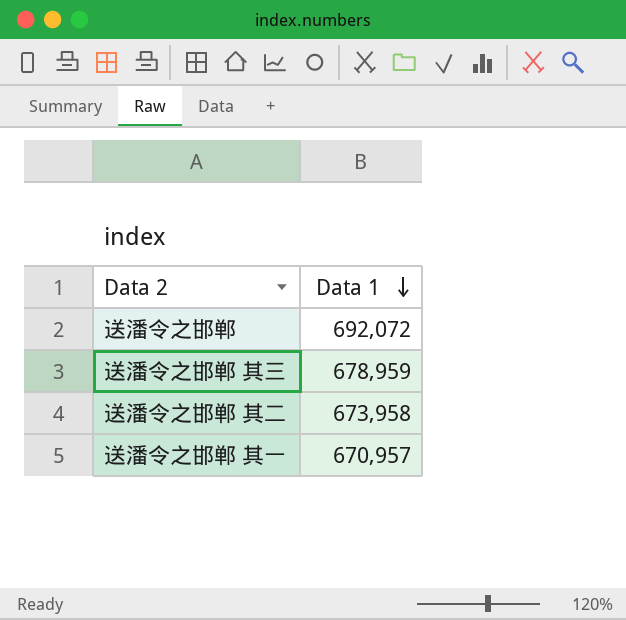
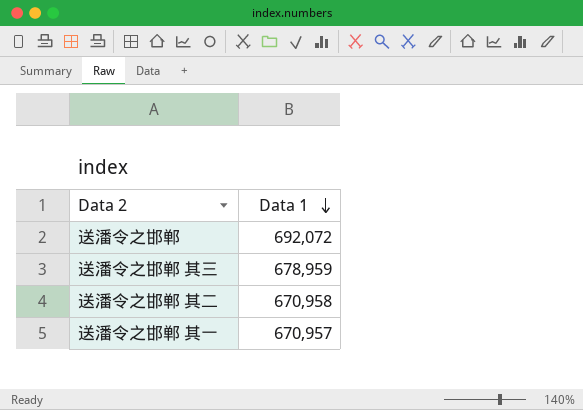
送潘令之邯郸 其二 | Data 1: 673,958 -> 670,958

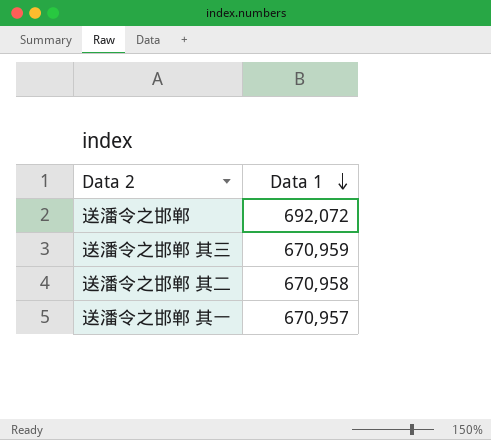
送潘令之邯郸 其三 | Data 1: 678,959 -> 670,959

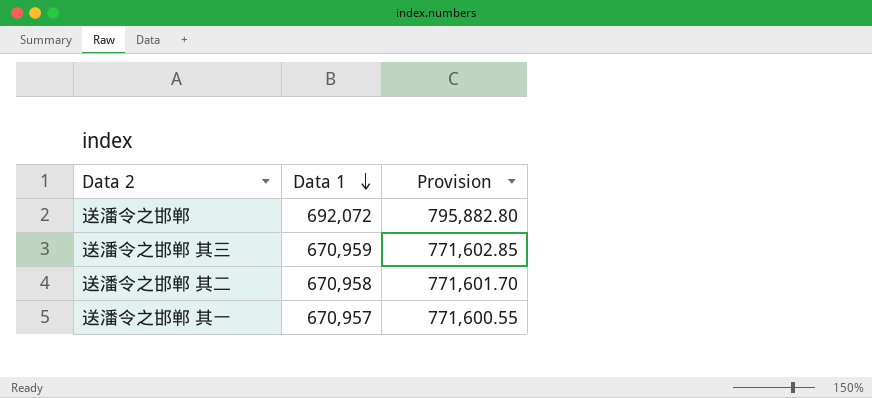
column Provision | formula: none -> [Data 1] * 1.15

